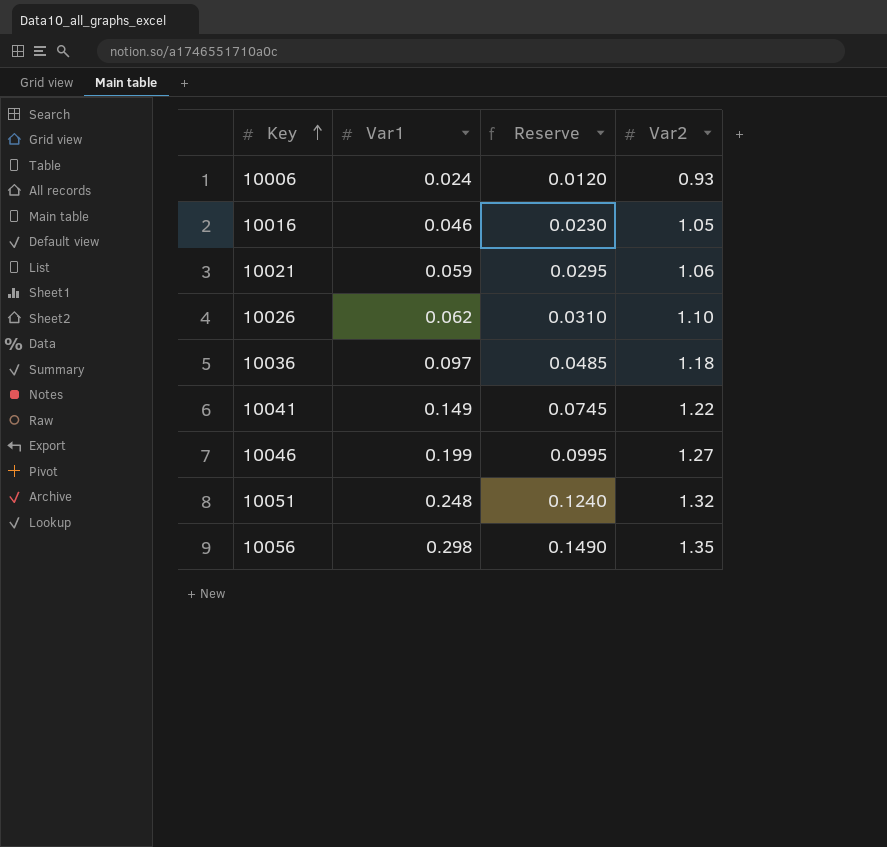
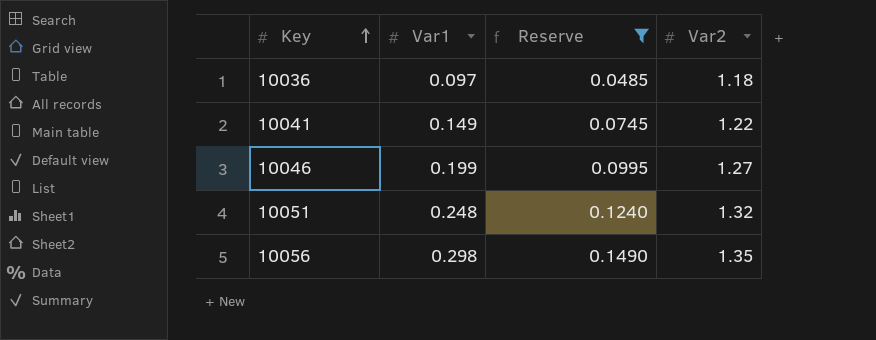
filter: none -> Reserve >= 0.0485

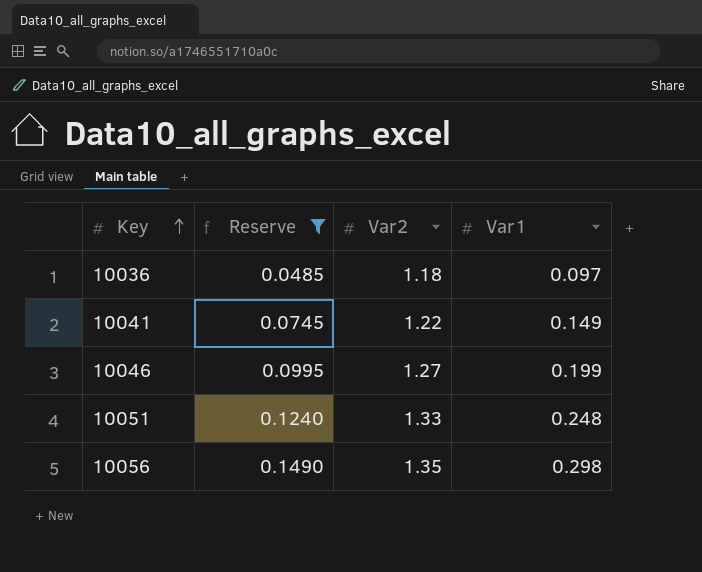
column Var1 | position: 2 -> 4
10051 | Var2: 1.32 -> 1.33

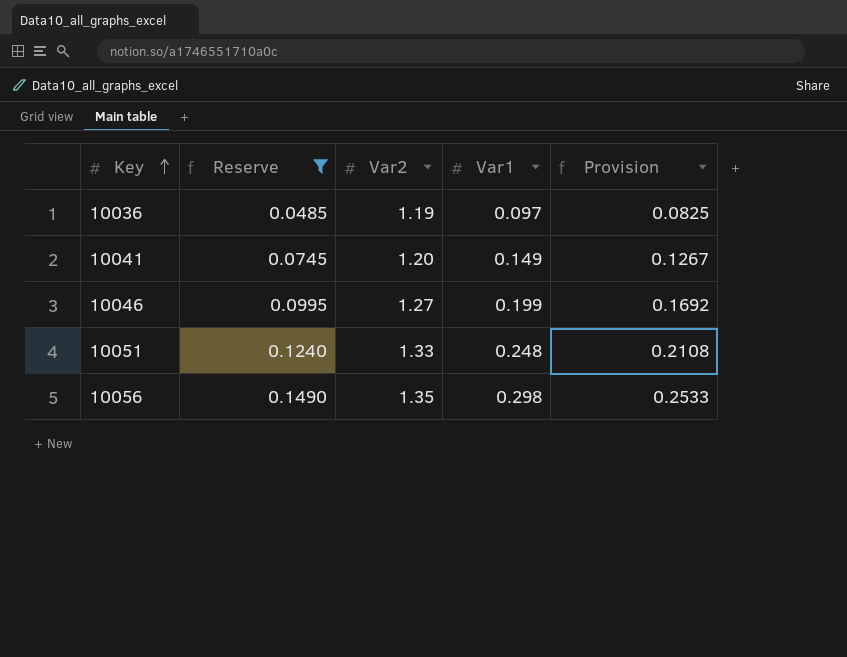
column Provision | formula: none -> [Var1] * 0.85
10036 | Var2: 1.18 -> 1.19
10041 | Var2: 1.22 -> 1.20

